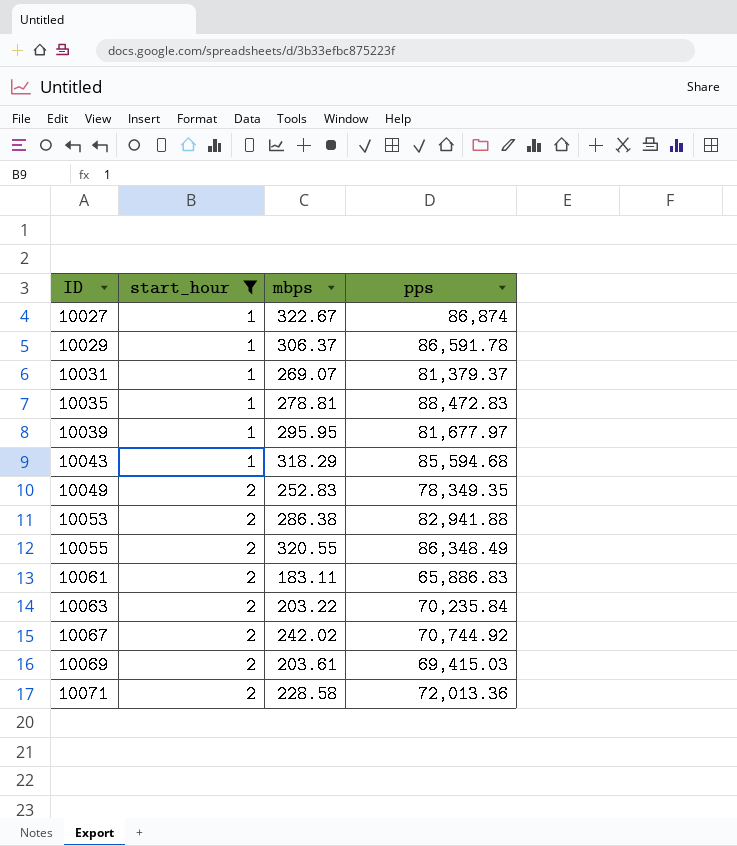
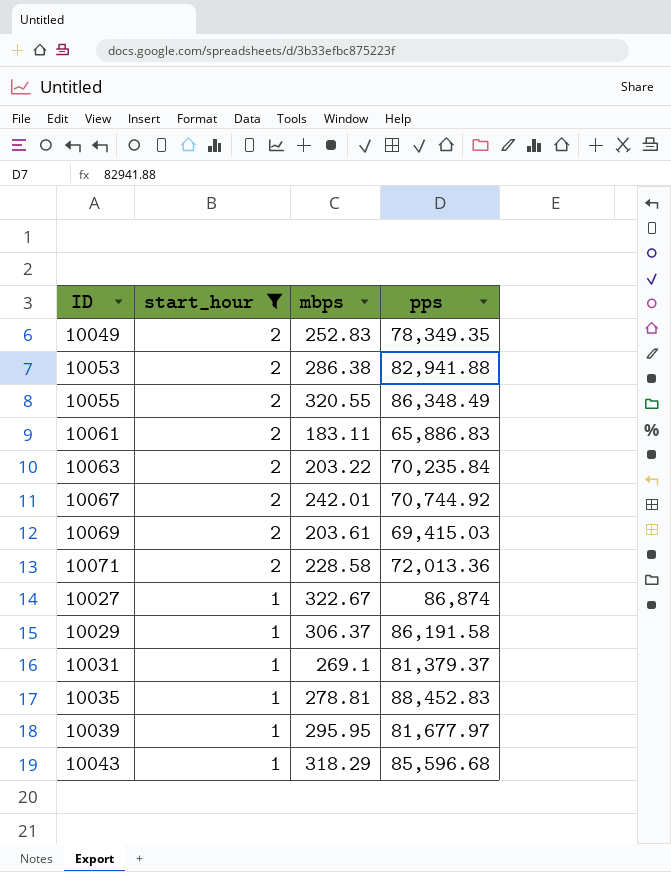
row order: ID ascending -> start_hour descending
10067 | mbps: 242.02 -> 242.01
10029 | pps: 86,591.78 -> 86,191.58
10031 | mbps: 269.07 -> 269.1
10035 | pps: 88,472.83 -> 88,452.83
10043 | pps: 85,594.68 -> 85,596.68

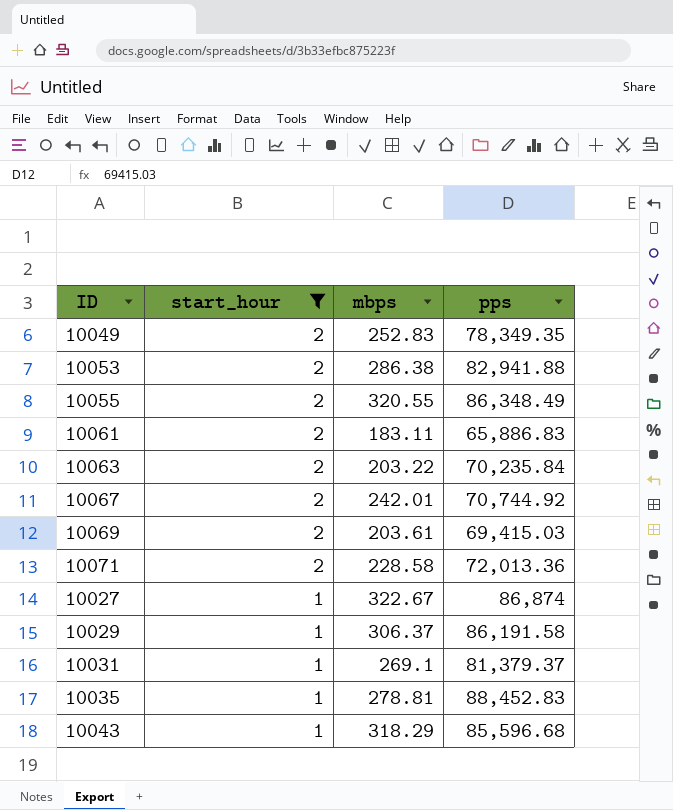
row 10039: 1 | 295.95 | 81,677.97 -> none

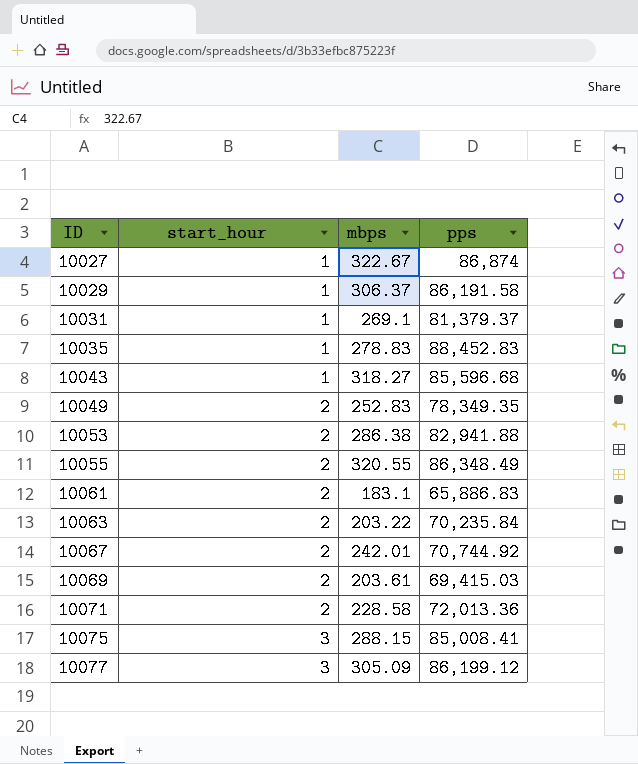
filter: start_hour != 3 -> none
row order: start_hour descending -> ID ascending
10035 | mbps: 278.81 -> 278.83
10043 | mbps: 318.29 -> 318.27
10061 | mbps: 183.11 -> 183.1

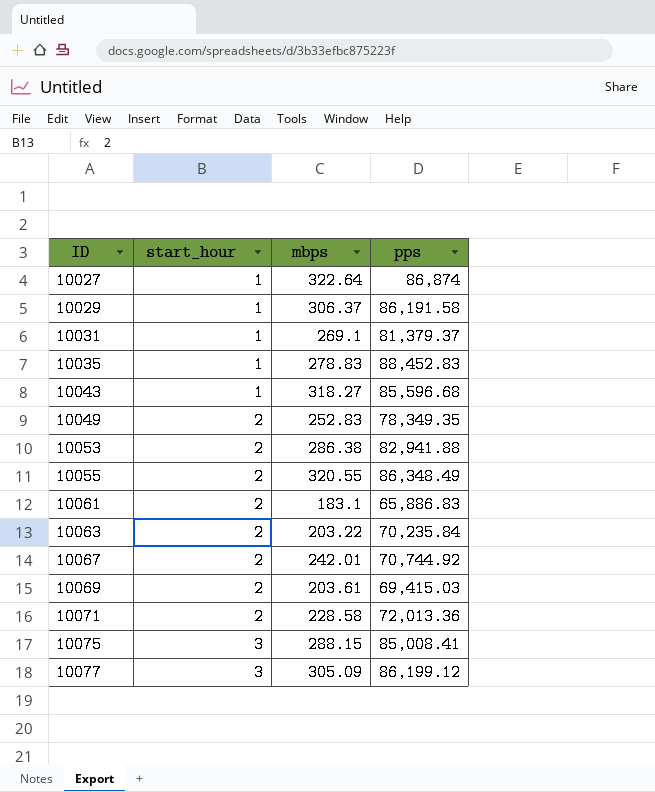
10027 | mbps: 322.67 -> 322.64

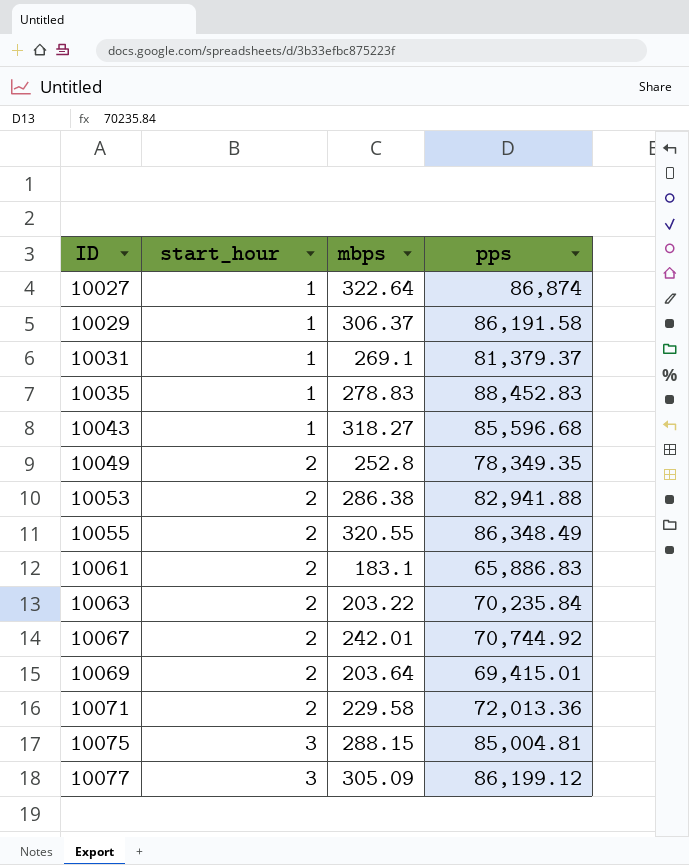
10049 | mbps: 252.83 -> 252.8
10069 | mbps: 203.61 -> 203.64
10069 | pps: 69,415.03 -> 69,415.01
10071 | mbps: 228.58 -> 229.58
10075 | pps: 85,008.41 -> 85,004.81

